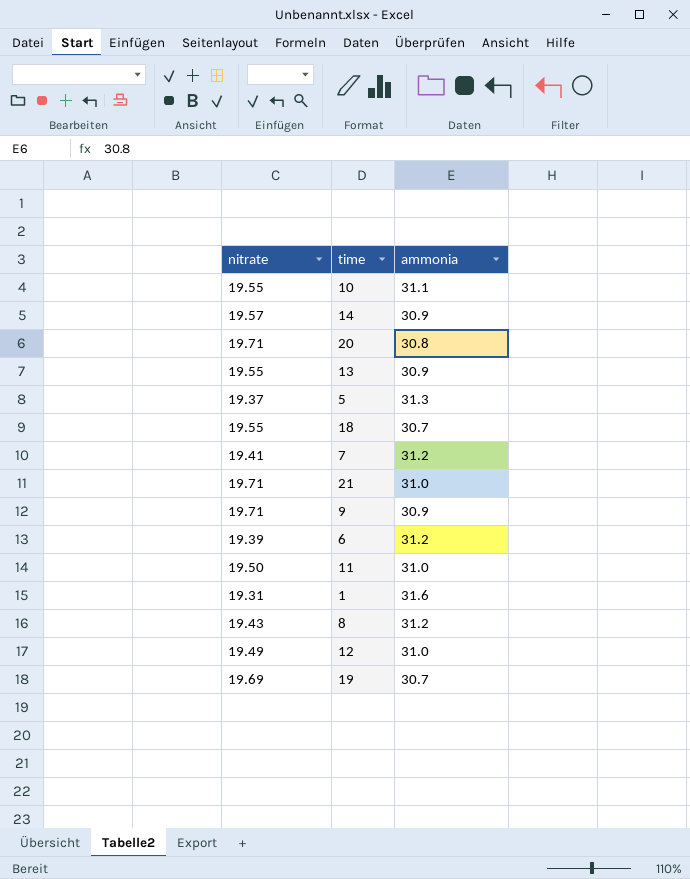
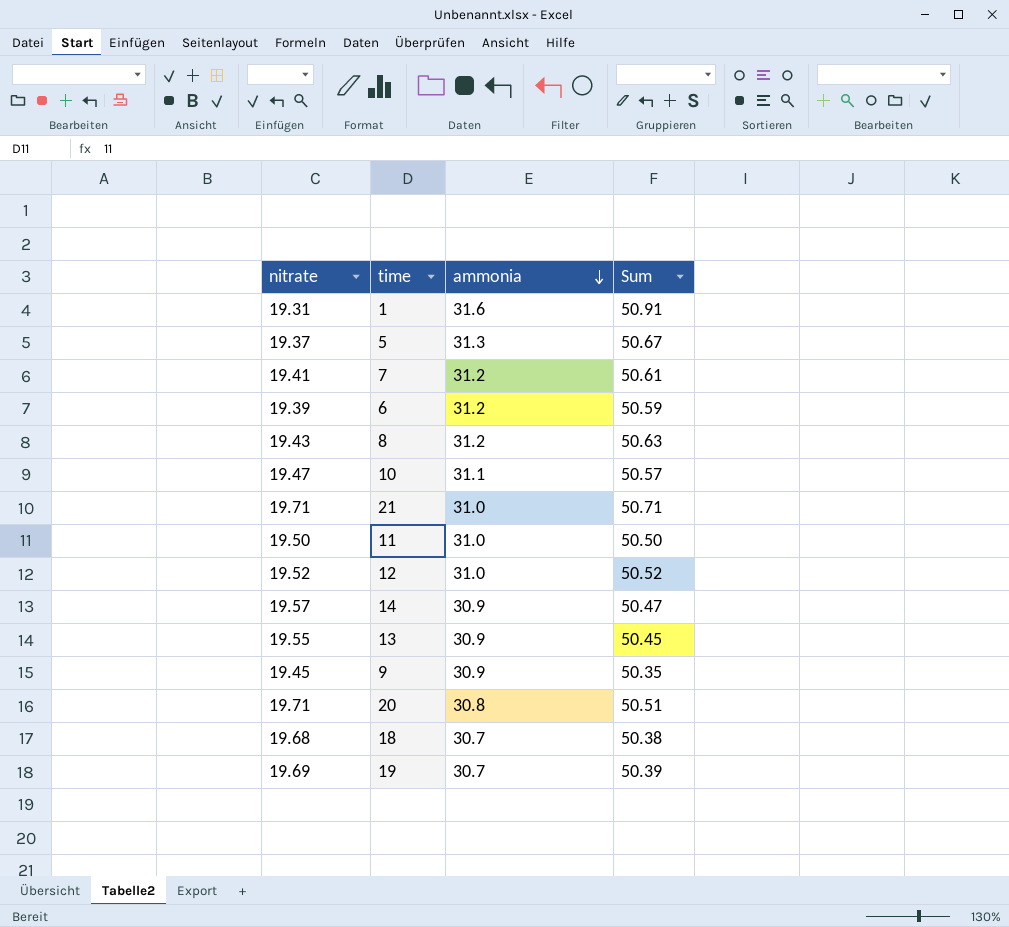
row order: none -> ammonia descending
column Sum | formula: none -> [nitrate] + [ammonia]
10 | nitrate: 19.55 -> 19.47
12 | nitrate: 19.49 -> 19.52
9 | nitrate: 19.71 -> 19.45
18 | nitrate: 19.55 -> 19.68

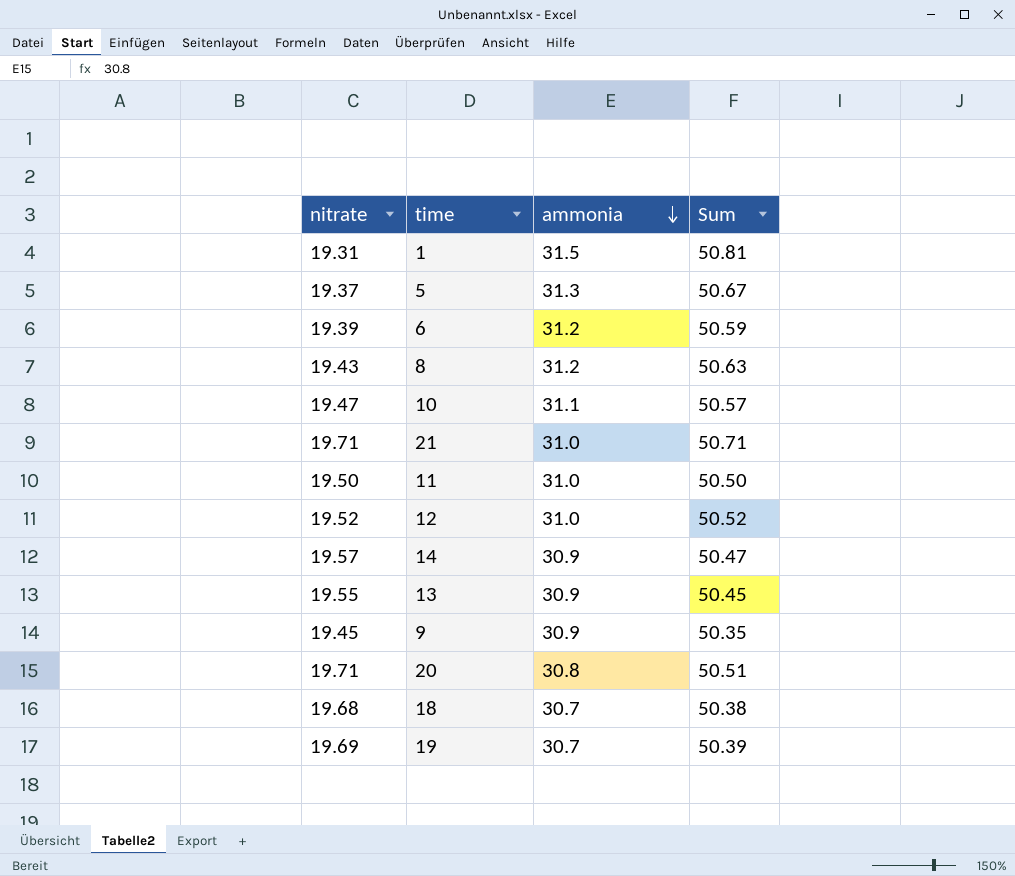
row 7: 19.41 | 31.2 | 50.61 -> none
1 | ammonia: 31.6 -> 31.5
1 | Sum: 50.91 -> 50.81

